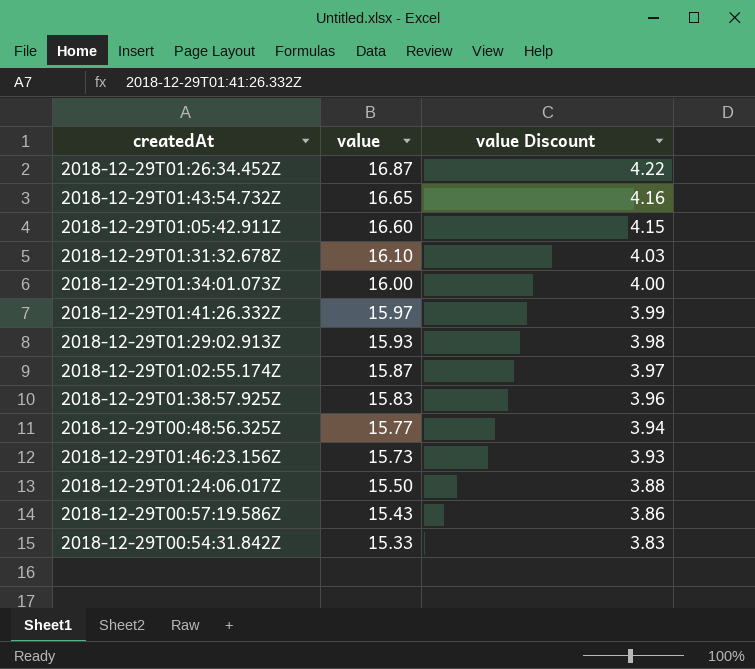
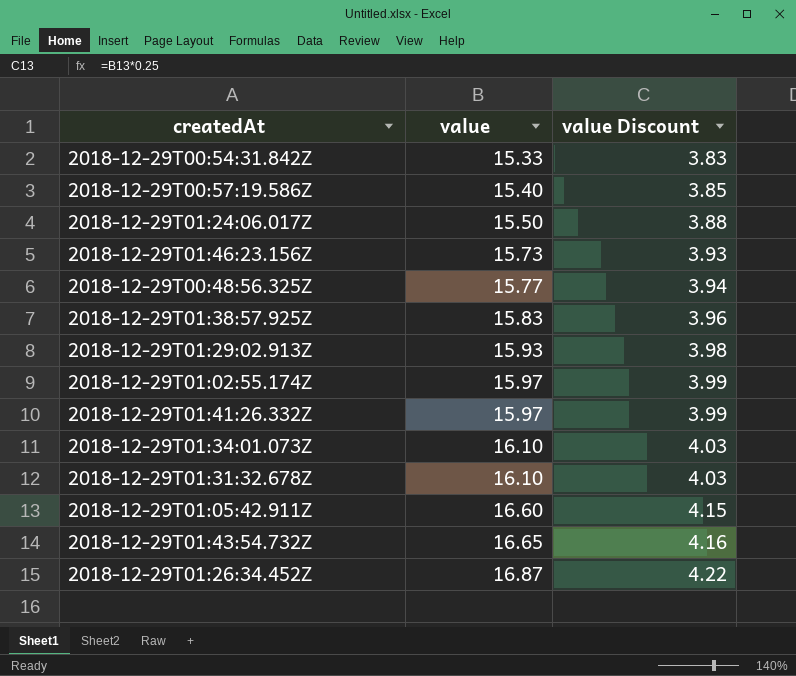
row order: value descending -> value ascending
2018-12-29T00:57:19.586Z | value: 15.43 -> 15.40
2018-12-29T00:57:19.586Z | value Discount: 3.86 -> 3.85
2018-12-29T01:02:55.174Z | value: 15.87 -> 15.97
2018-12-29T01:02:55.174Z | value Discount: 3.97 -> 3.99
2018-12-29T01:34:01.073Z | value: 16.00 -> 16.10
2018-12-29T01:34:01.073Z | value Discount: 4.00 -> 4.03

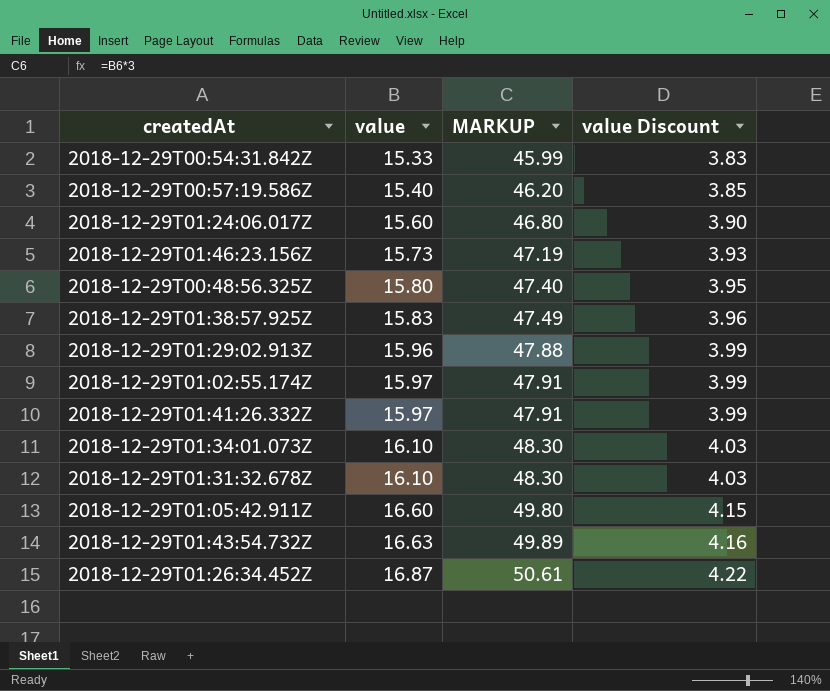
column MARKUP | formula: none -> [value] * 3
2018-12-29T01:24:06.017Z | value: 15.50 -> 15.60
2018-12-29T01:24:06.017Z | value Discount: 3.88 -> 3.90
2018-12-29T00:48:56.325Z | value: 15.77 -> 15.80
2018-12-29T00:48:56.325Z | value Discount: 3.94 -> 3.95
2018-12-29T01:29:02.913Z | value: 15.93 -> 15.96
2018-12-29T01:29:02.913Z | value Discount: 3.98 -> 3.99
2018-12-29T01:43:54.732Z | value: 16.65 -> 16.63

